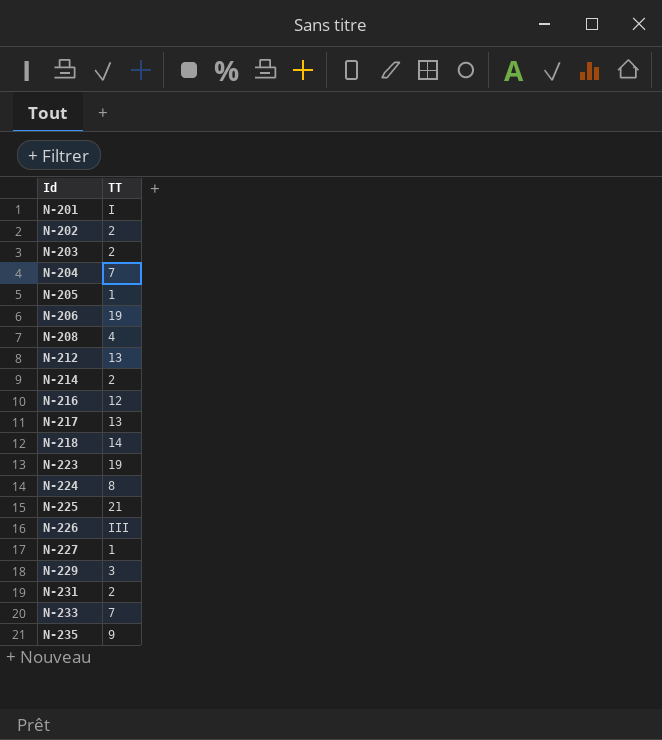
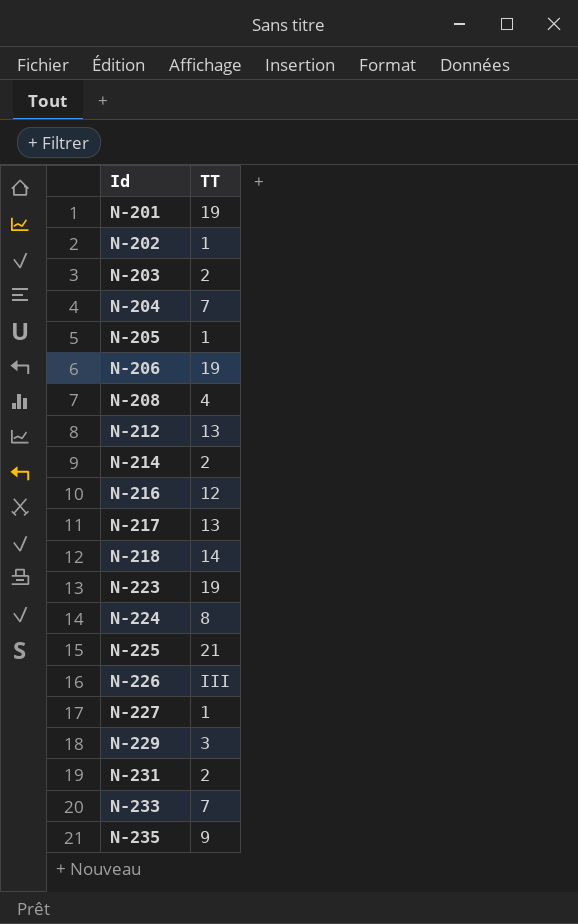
N-201 | TT: I -> 19
N-202 | TT: 2 -> 1

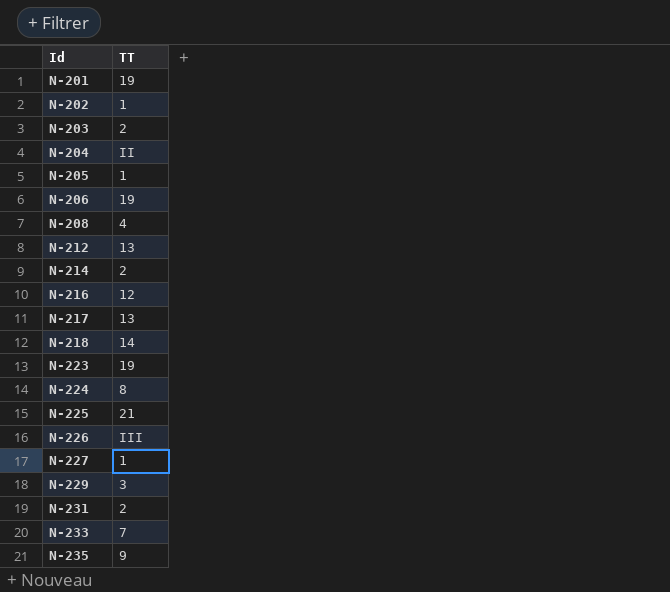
N-204 | TT: 7 -> II

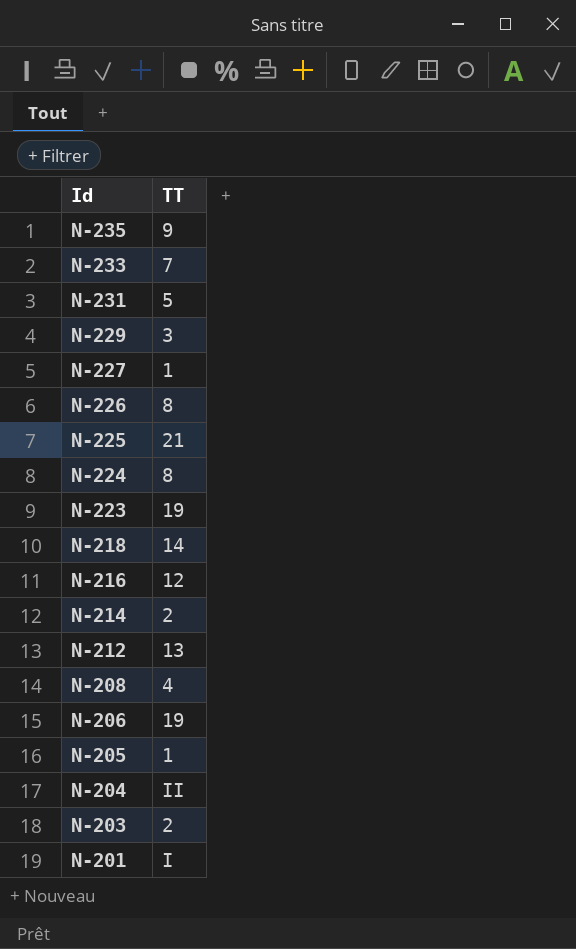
row order: Id ascending -> Id descending
row N-202: 1 -> none
row N-217: 13 -> none
N-231 | TT: 2 -> 5
N-226 | TT: III -> 8
N-201 | TT: 19 -> I

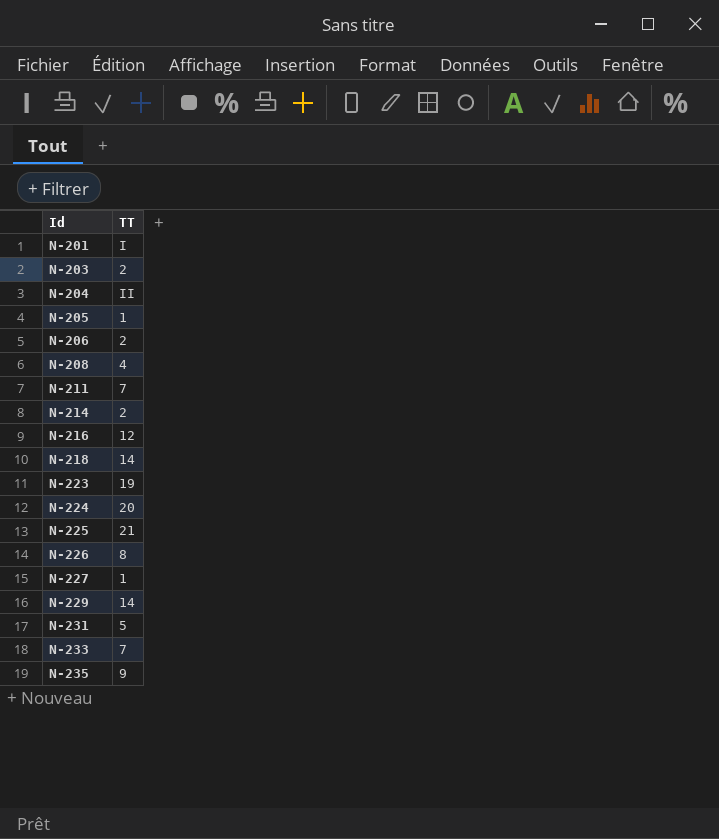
row order: Id descending -> Id ascending
row N-212: 13 -> none
N-206 | TT: 19 -> 2
row N-211: none -> 7
N-224 | TT: 8 -> 20
N-229 | TT: 3 -> 14

